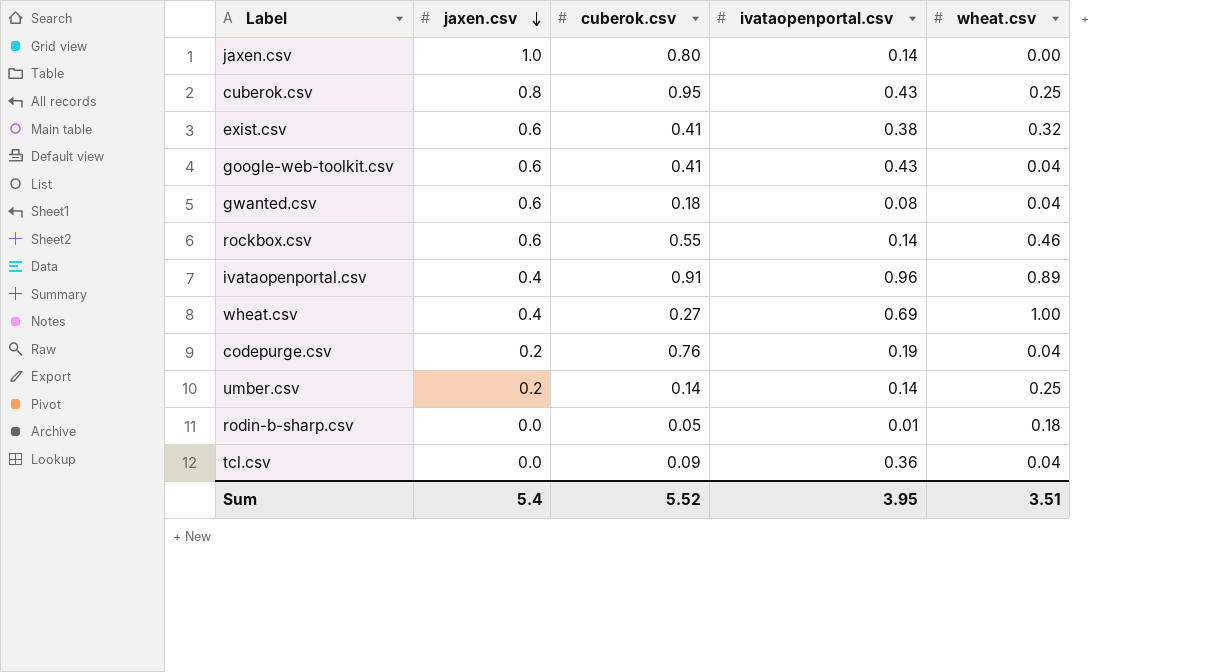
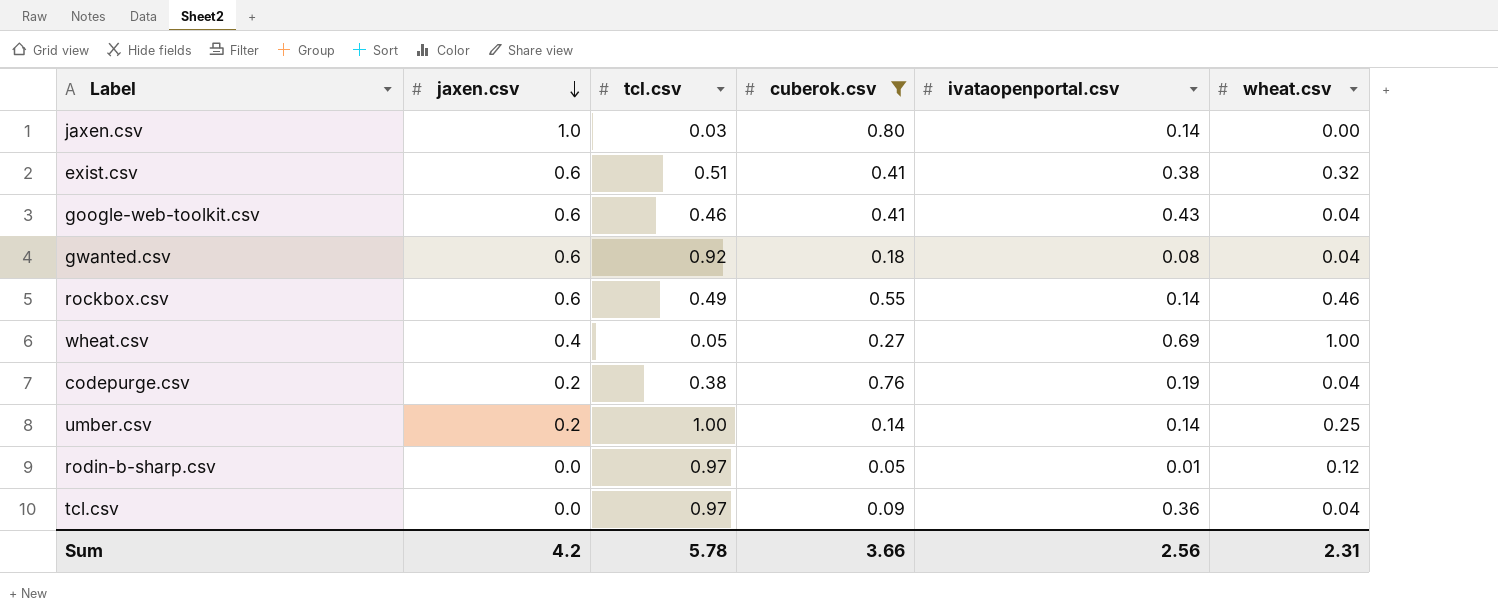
filter: none -> cuberok.csv <= 0.80
column tcl.csv | position: none -> 3
rodin-b-sharp.csv | wheat.csv: 0.18 -> 0.12
Sum | jaxen.csv: 5.4 -> 4.2
Sum | cuberok.csv: 5.52 -> 3.66
Sum | ivataopenportal.csv: 3.95 -> 2.56
Sum | wheat.csv: 3.51 -> 2.31

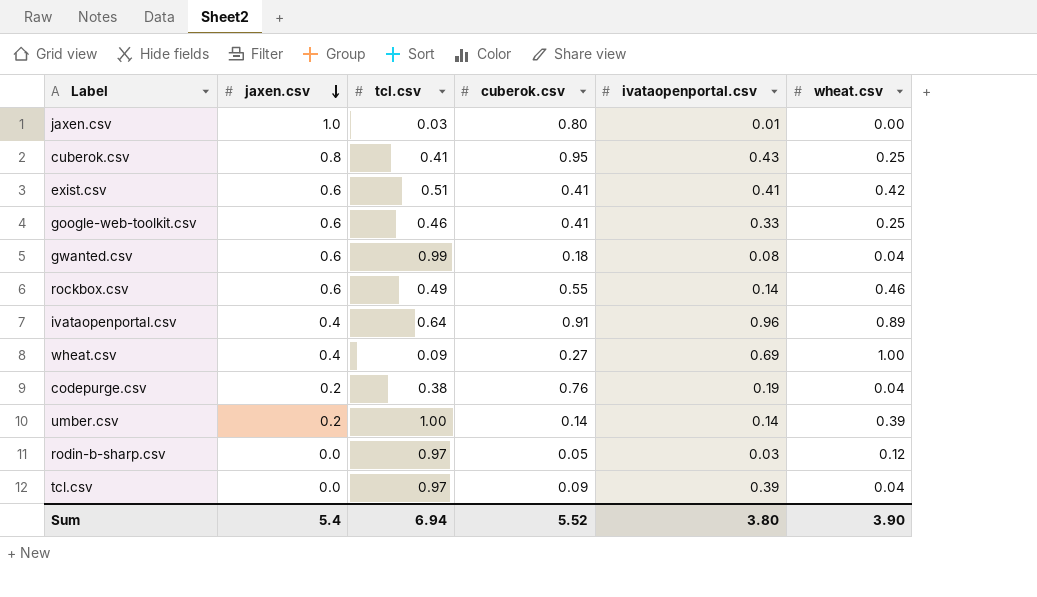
filter: cuberok.csv <= 0.80 -> none
jaxen.csv | ivataopenportal.csv: 0.14 -> 0.01
exist.csv | ivataopenportal.csv: 0.38 -> 0.41
exist.csv | wheat.csv: 0.32 -> 0.42
google-web-toolkit.csv | ivataopenportal.csv: 0.43 -> 0.33
google-web-toolkit.csv | wheat.csv: 0.04 -> 0.25
gwanted.csv | tcl.csv: 0.92 -> 0.99
wheat.csv | tcl.csv: 0.05 -> 0.09
umber.csv | wheat.csv: 0.25 -> 0.39
rodin-b-sharp.csv | ivataopenportal.csv: 0.01 -> 0.03
tcl.csv | ivataopenportal.csv: 0.36 -> 0.39
Sum | jaxen.csv: 4.2 -> 5.4
Sum | tcl.csv: 5.78 -> 6.94
Sum | cuberok.csv: 3.66 -> 5.52
Sum | ivataopenportal.csv: 2.56 -> 3.80
Sum | wheat.csv: 2.31 -> 3.90

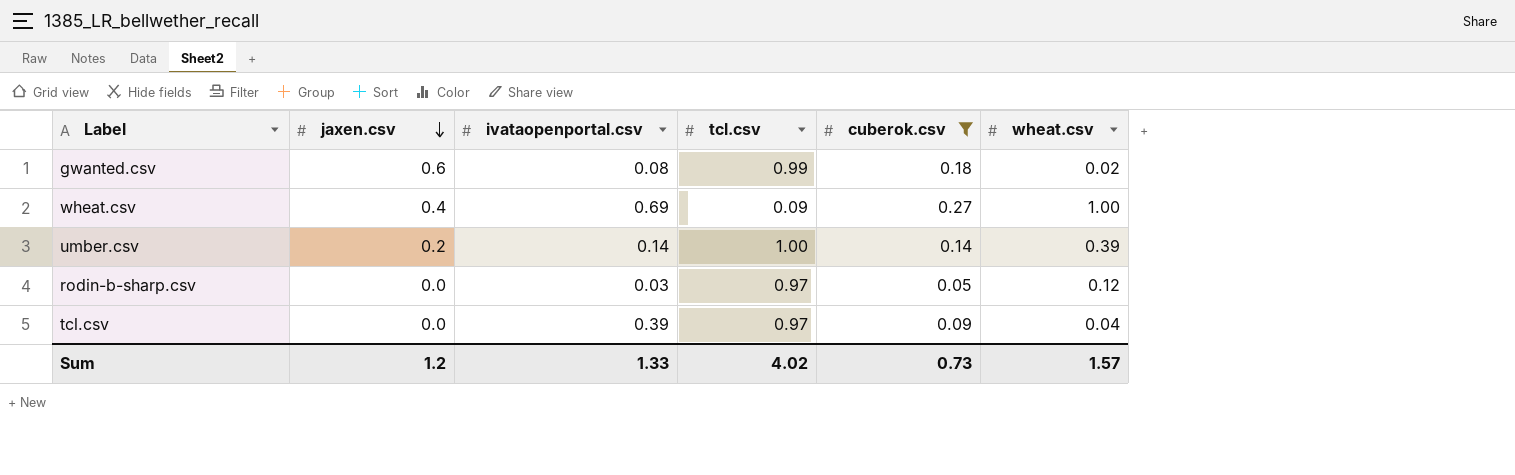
filter: none -> cuberok.csv <= 0.27
column ivataopenportal.csv | position: 5 -> 3
gwanted.csv | wheat.csv: 0.04 -> 0.02
Sum | jaxen.csv: 5.4 -> 1.2
Sum | ivataopenportal.csv: 3.80 -> 1.33
Sum | tcl.csv: 6.94 -> 4.02
Sum | cuberok.csv: 5.52 -> 0.73
Sum | wheat.csv: 3.90 -> 1.57

